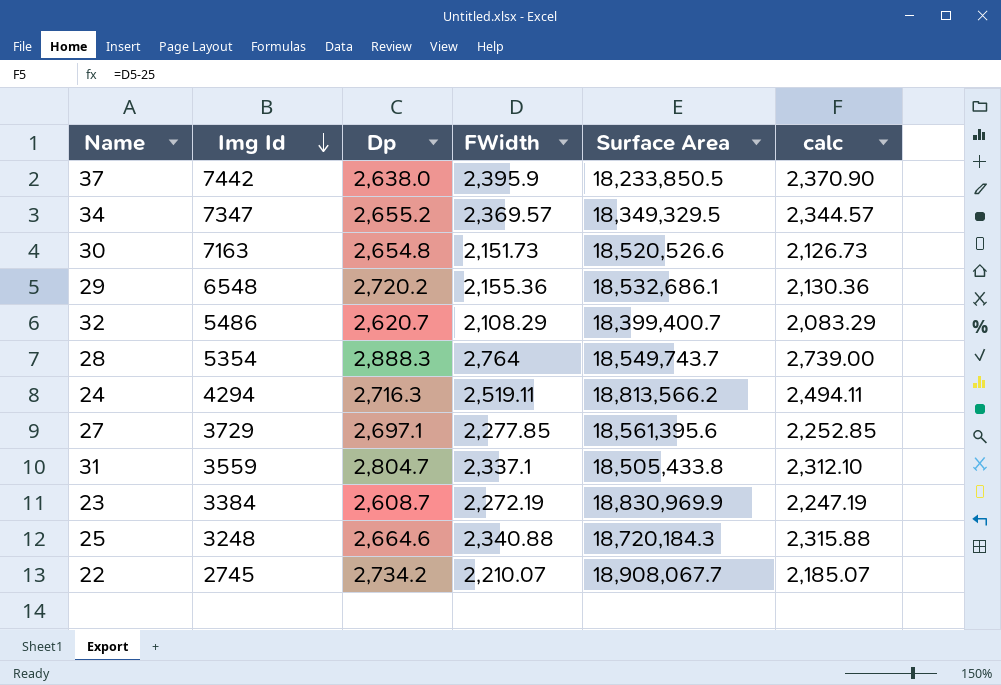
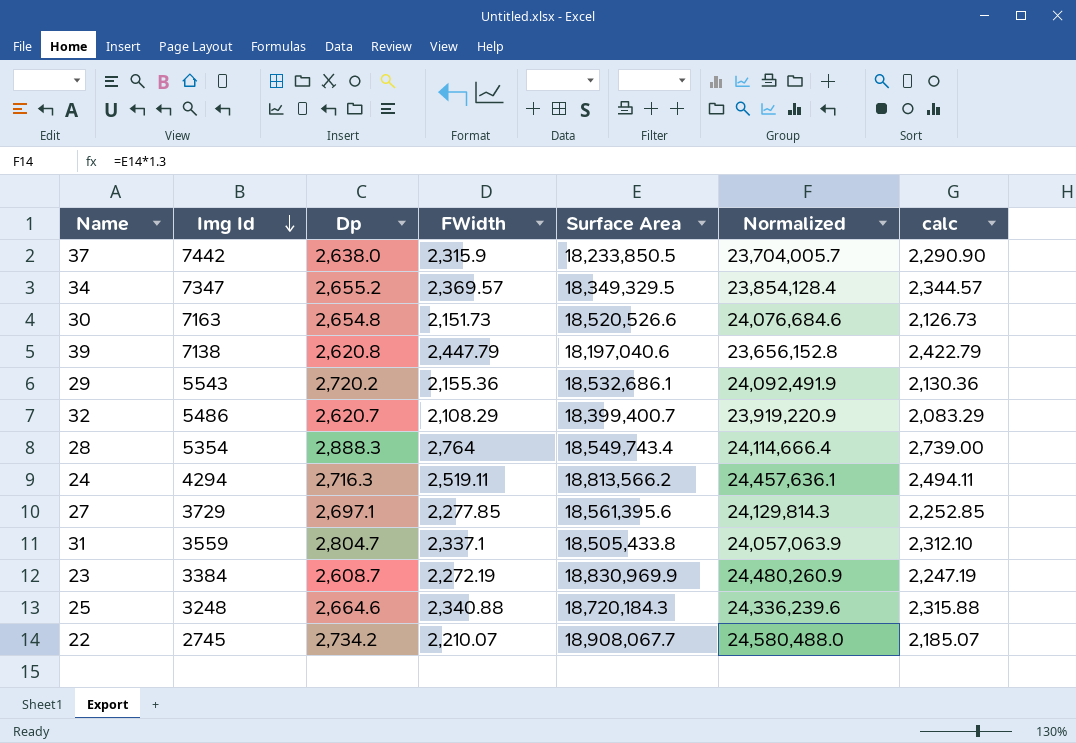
column Normalized | formula: none -> [Surface Area] * 1.3
37 | FWidth: 2,395.9 -> 2,315.9
37 | calc: 2,370.90 -> 2,290.90
row 39: none -> 7138 | 2,620.8 | 2,447.79 | 18,197,040.6 | 23,656,152.8 | 2,422.79
29 | Img Id: 6548 -> 5543
28 | Surface Area: 18,549,743.7 -> 18,549,743.4

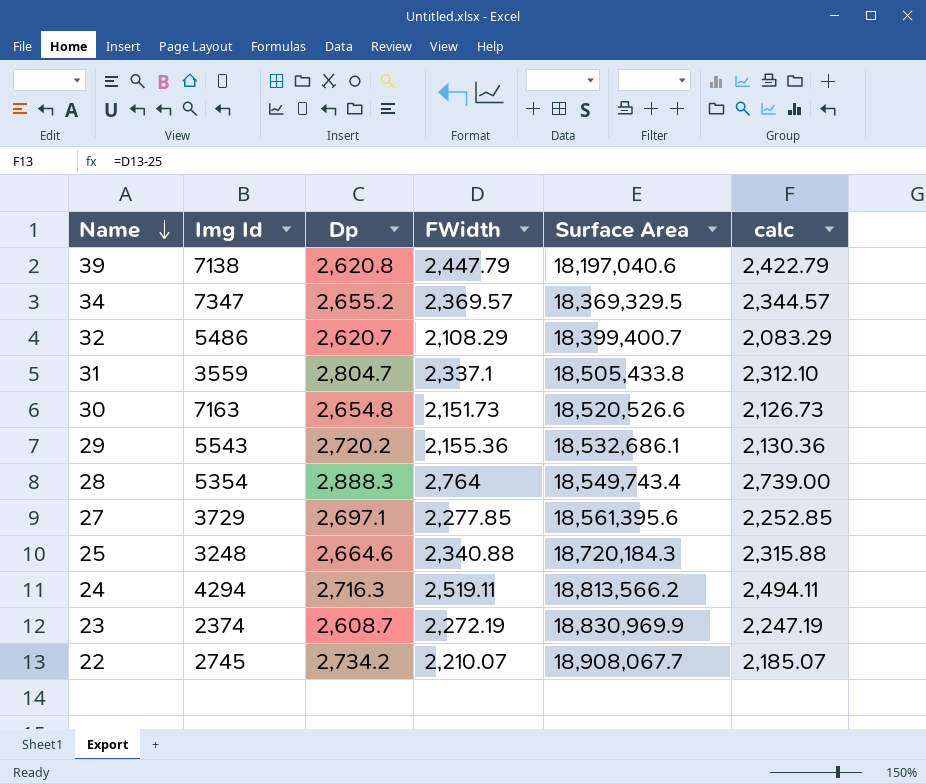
row order: Img Id descending -> Name descending
column Normalized | formula: [Surface Area] * 1.3 -> none
row 37: 7442 | 2,638.0 | 2,315.9 | 18,233,850.5 | 23,704,005.7 | 2,290.90 -> none
34 | Surface Area: 18,349,329.5 -> 18,369,329.5
23 | Img Id: 3384 -> 2374

